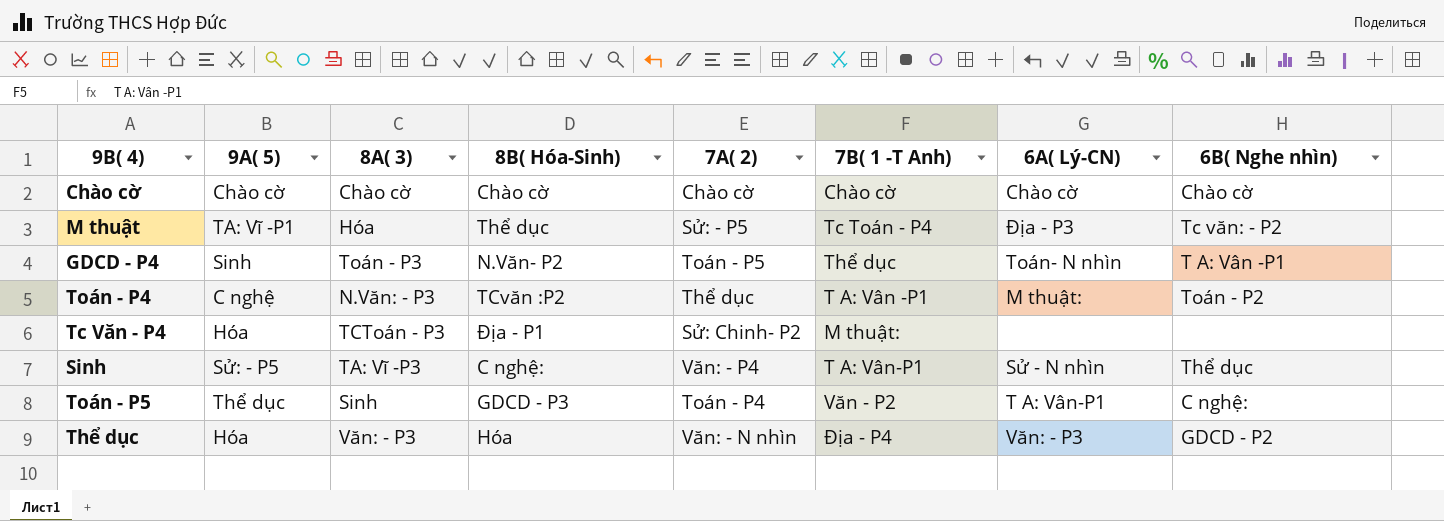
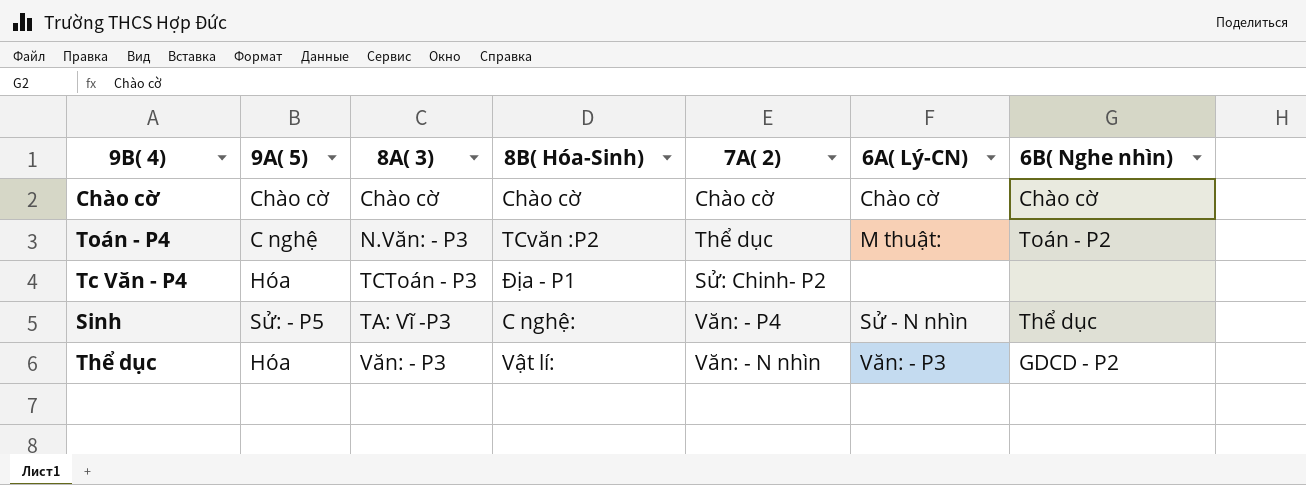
column 7B( 1 -T Anh) | position: 6 -> none
row M thuật: TA: Vĩ -P1 | Hóa | Thể dục | Sử: - P5 | Tc Toán - P4 | Địa - P3 | Tc văn: - P2 -> none
row GDCD - P4: Sinh | Toán - P3 | N.Văn- P2 | Toán - P5 | Thể dục | Toán- N nhìn | T A: Vân -P1 -> none
row Toán - P5: Thể dục | Sinh | GDCD - P3 | Toán - P4 | Văn - P2 | T A: Vân-P1 | C nghệ: -> none
Thể dục | 8B( Hóa-Sinh): Hóa -> Vật lí:

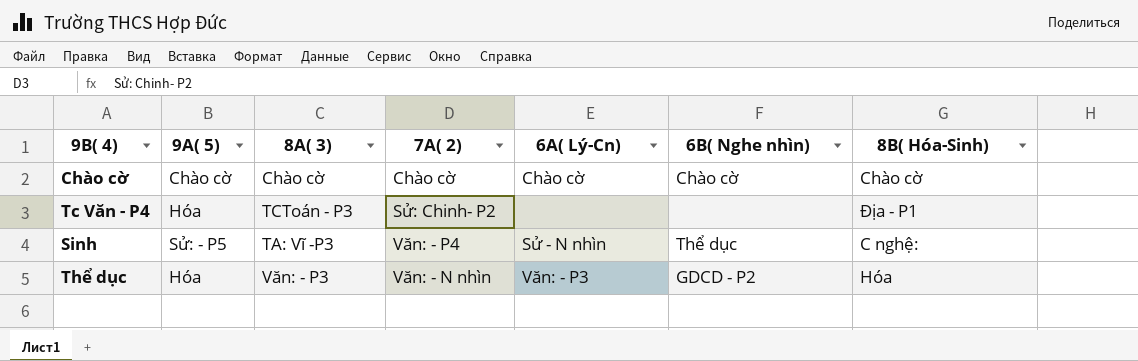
column name: 6A( Lý-CN) -> 6A( Lý-Cn)
column 8B( Hóa-Sinh) | position: 4 -> 7
row Toán - P4: C nghệ | N.Văn: - P3 | TCvăn :P2 | Thể dục | M thuật: | Toán - P2 -> none
Thể dục | 8B( Hóa-Sinh): Vật lí: -> Hóa

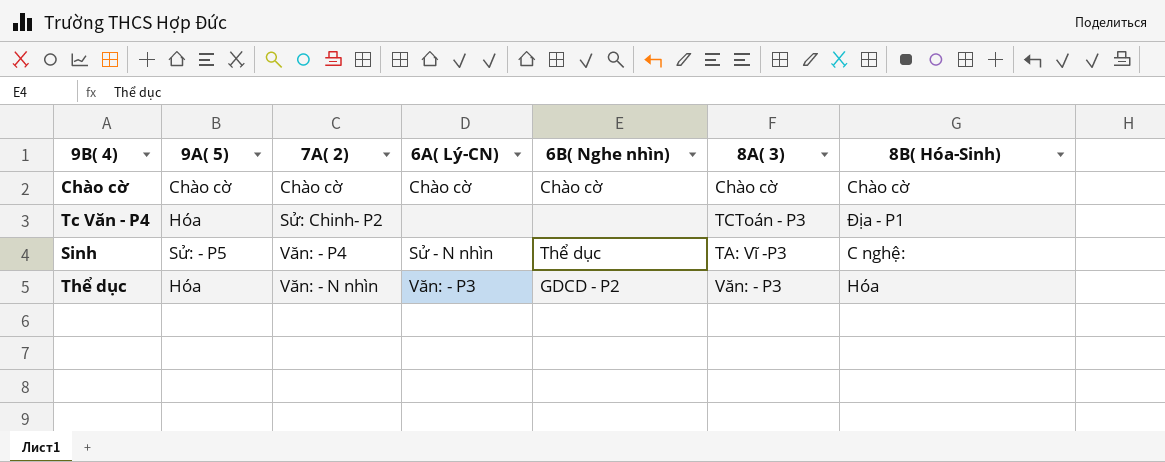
column name: 6A( Lý-Cn) -> 6A( Lý-CN)
column 8A( 3) | position: 3 -> 6

